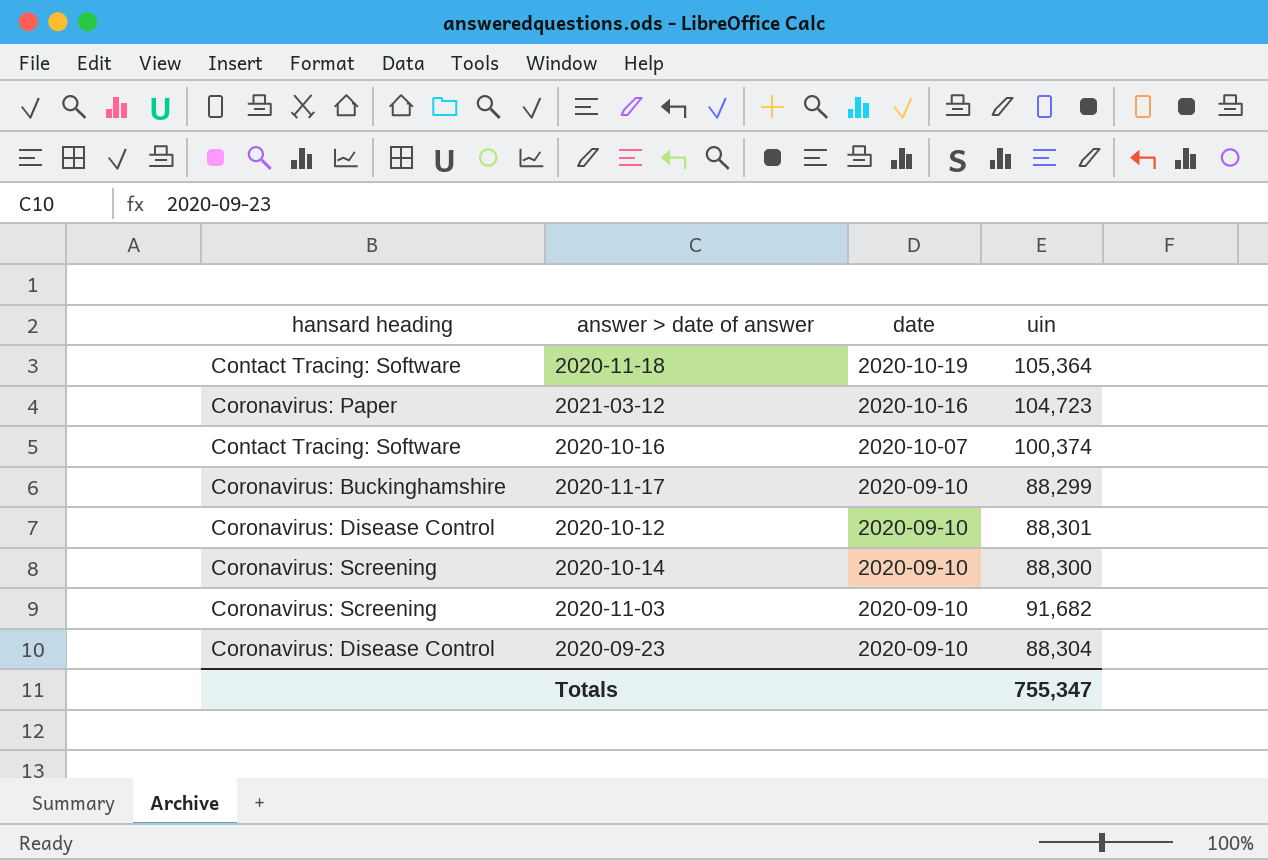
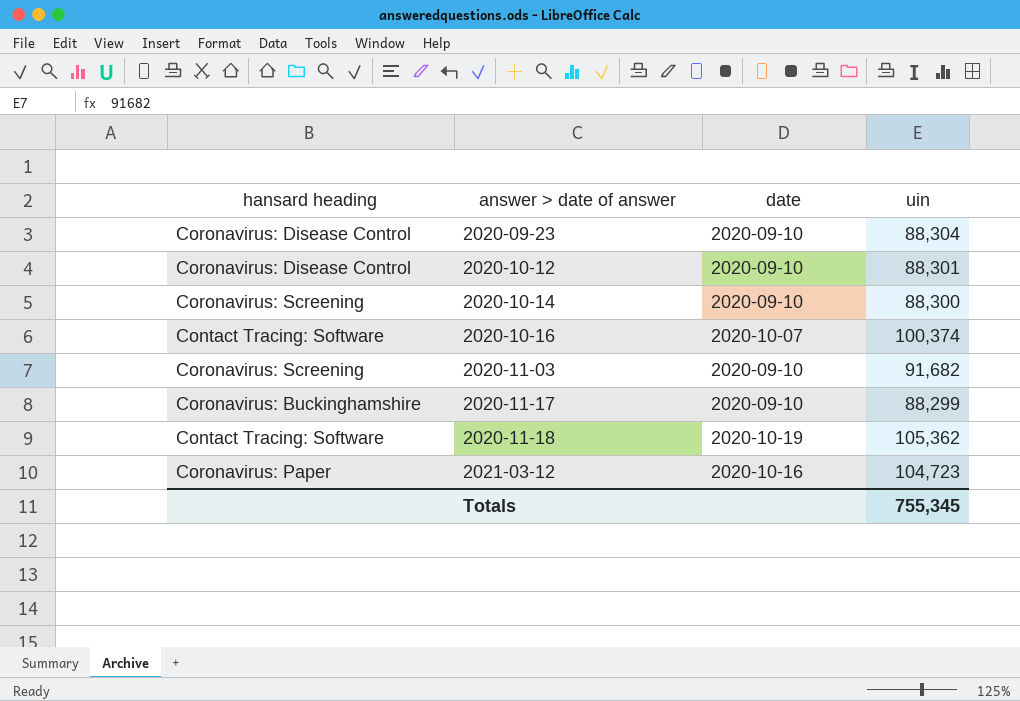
row order: date descending -> answer > date of answer ascending
2020-11-18 | uin: 105,364 -> 105,362
Totals | uin: 755,347 -> 755,345

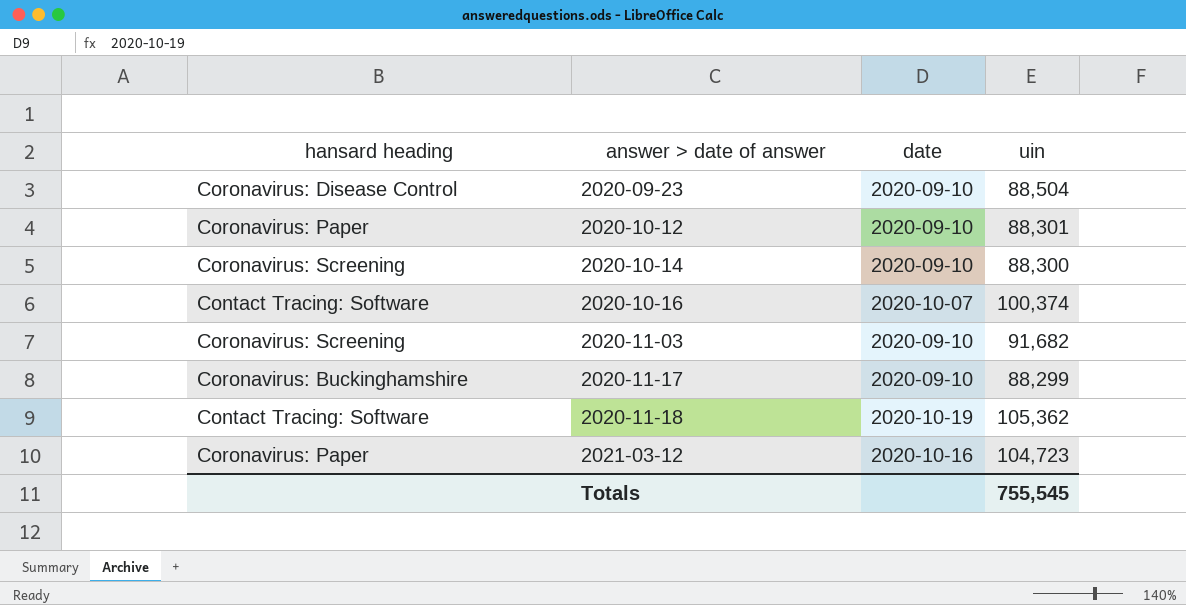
2020-09-23 | uin: 88,304 -> 88,504
2020-10-12 | hansard heading: Coronavirus: Disease Control -> Coronavirus: Paper
Totals | uin: 755,345 -> 755,545

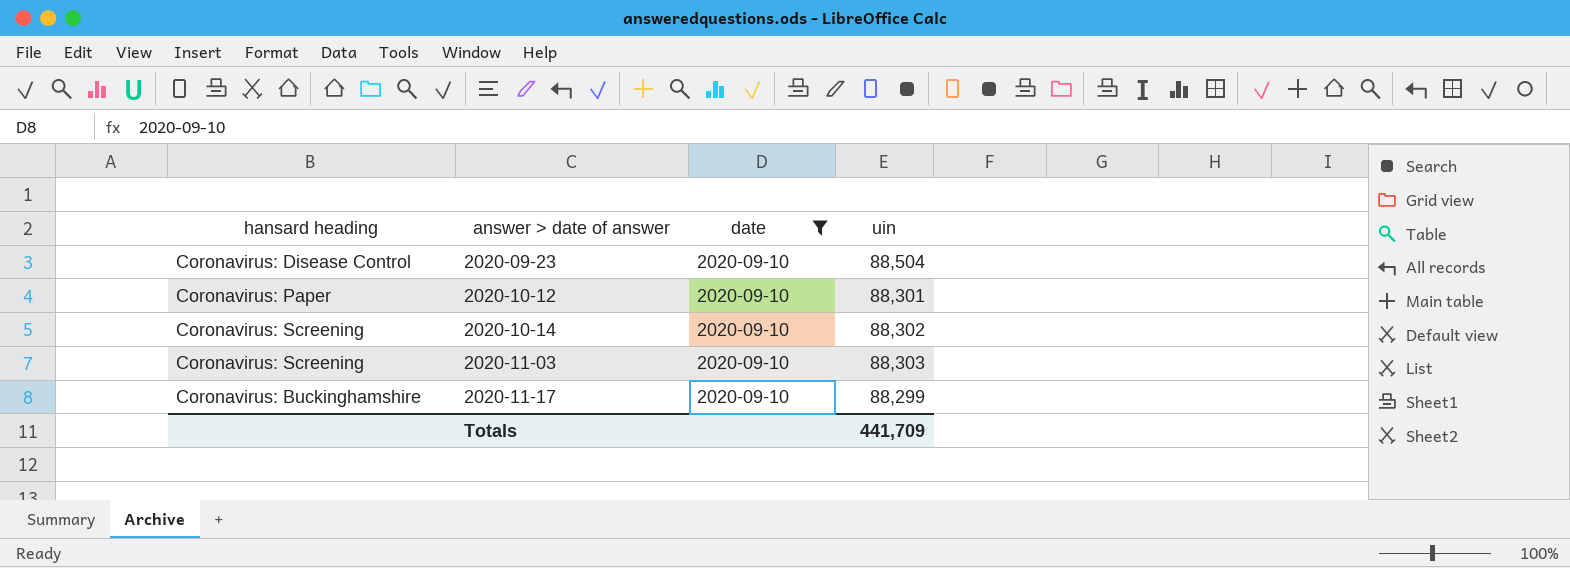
filter: none -> date = 2020-09-10
2020-10-14 | uin: 88,300 -> 88,302
2020-11-03 | uin: 91,682 -> 88,303
Totals | uin: 755,545 -> 441,709

